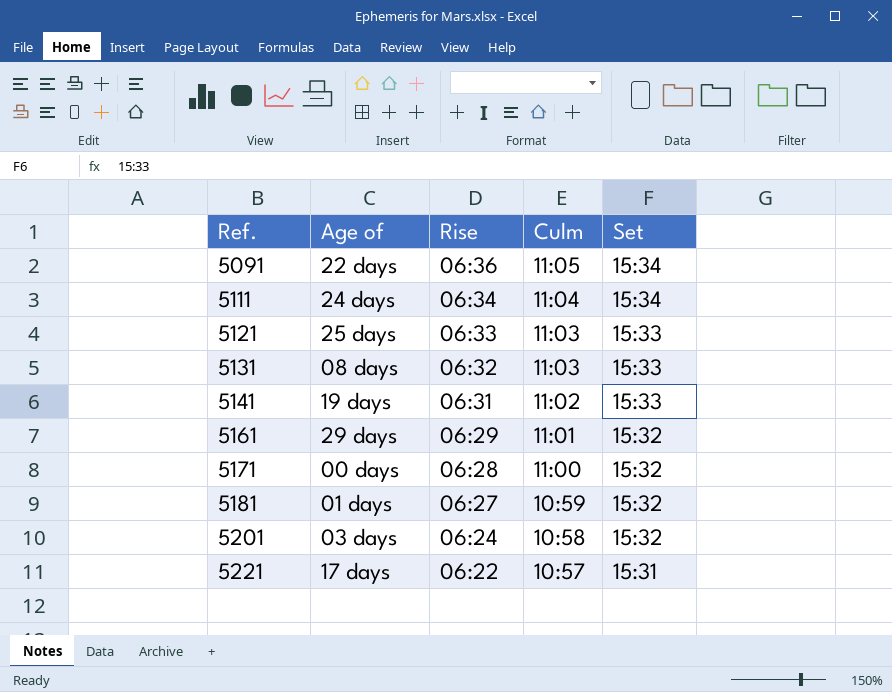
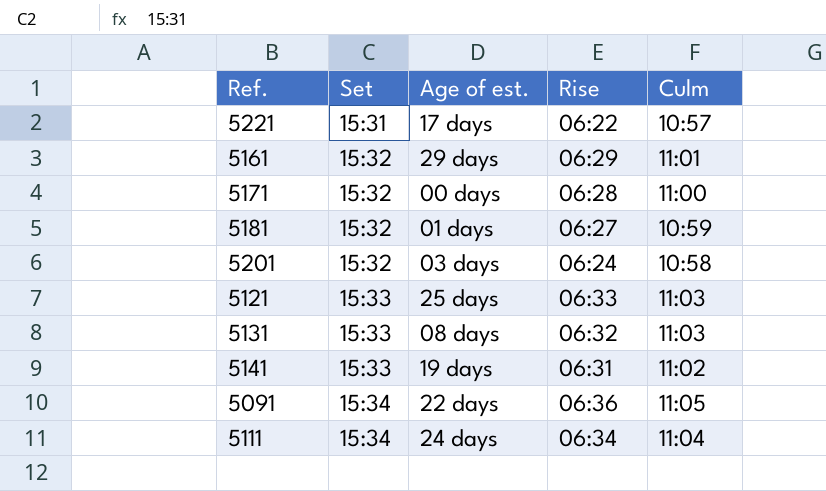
row order: Ref. ascending -> Set ascending
column Set | position: 5 -> 2
column name: Age of -> Age of est.

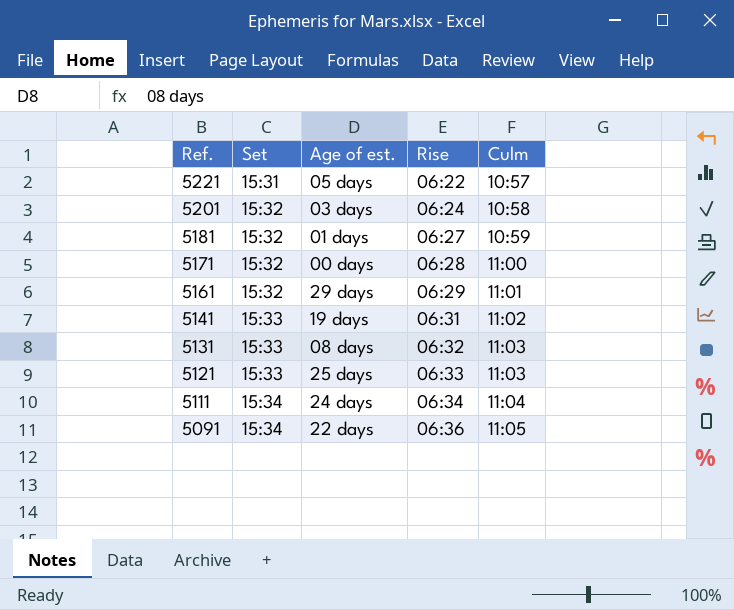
row order: Set ascending -> Ref. descending
5221 | Age of est.: 17 days -> 05 days

